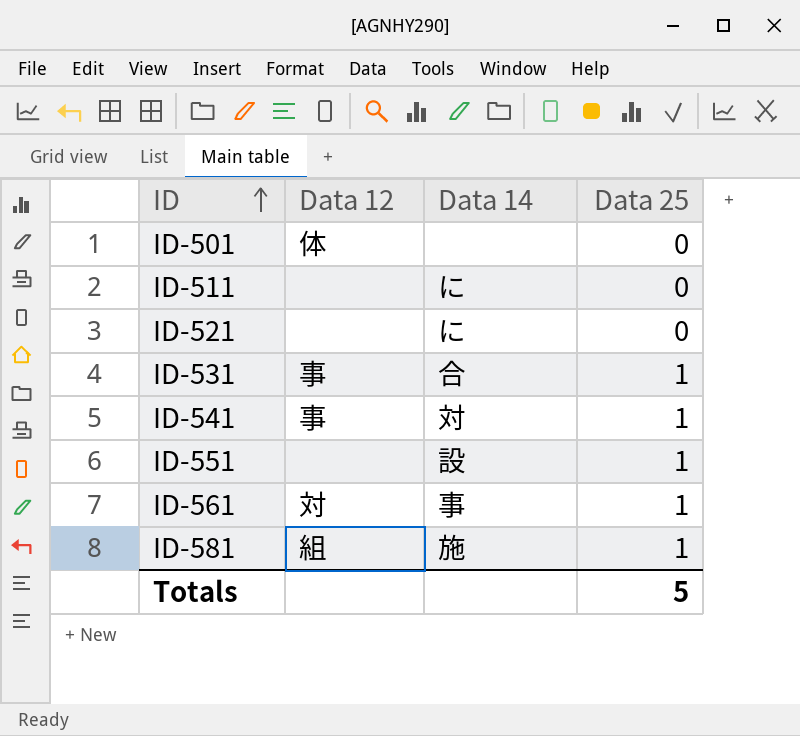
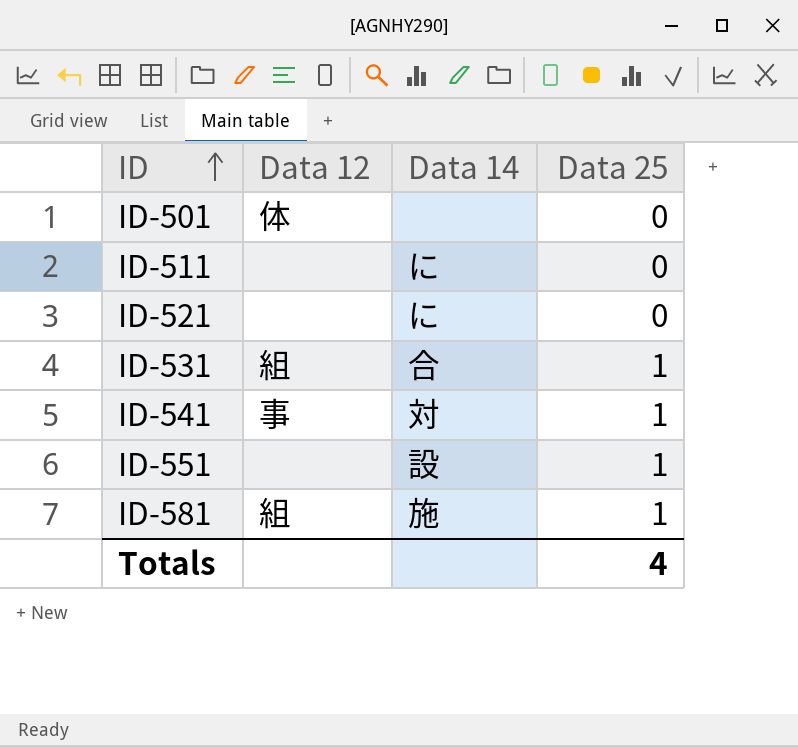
row ID-561: 対 | 事 | 1 -> none
ID-531 | Data 12: 事 -> 組
Totals | Data 25: 5 -> 4

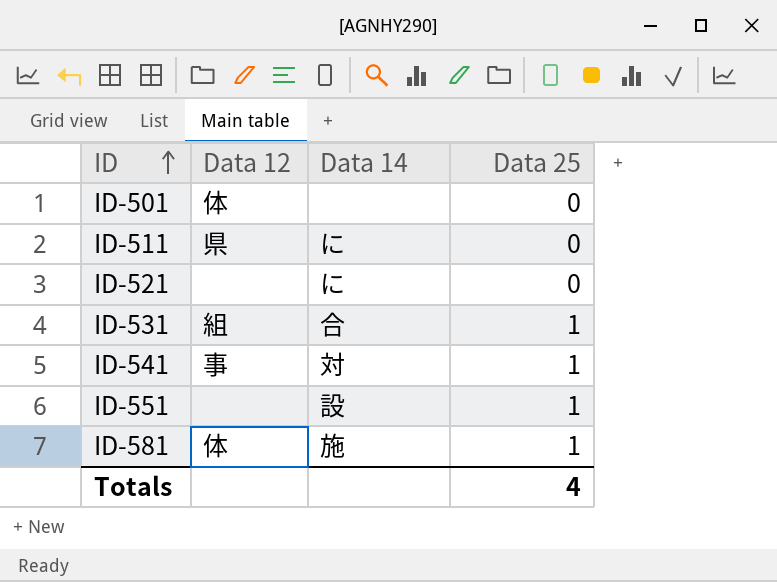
ID-511 | Data 12: none -> 県
ID-581 | Data 12: 組 -> 体

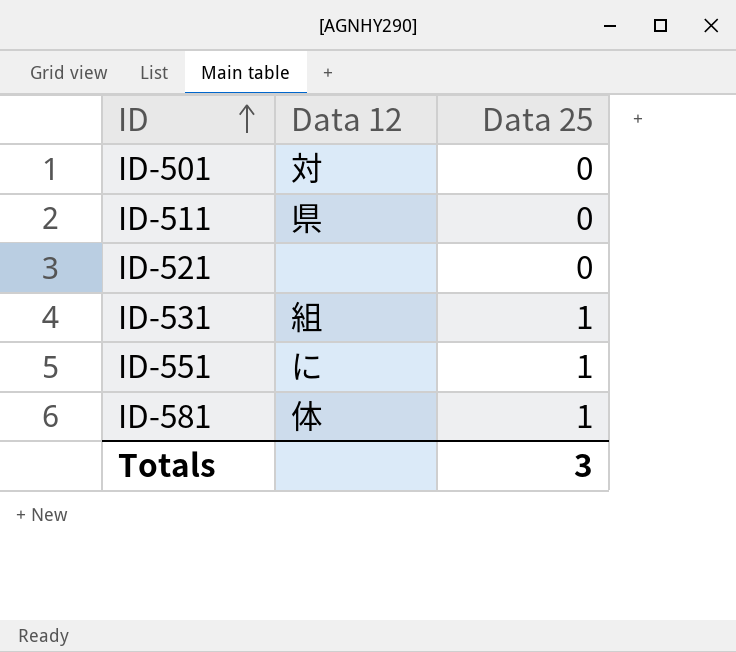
column Data 14 | position: 3 -> none
row ID-541: 事 | 対 | 1 -> none
ID-501 | Data 12: 体 -> 対
ID-551 | Data 12: none -> に
Totals | Data 25: 4 -> 3

